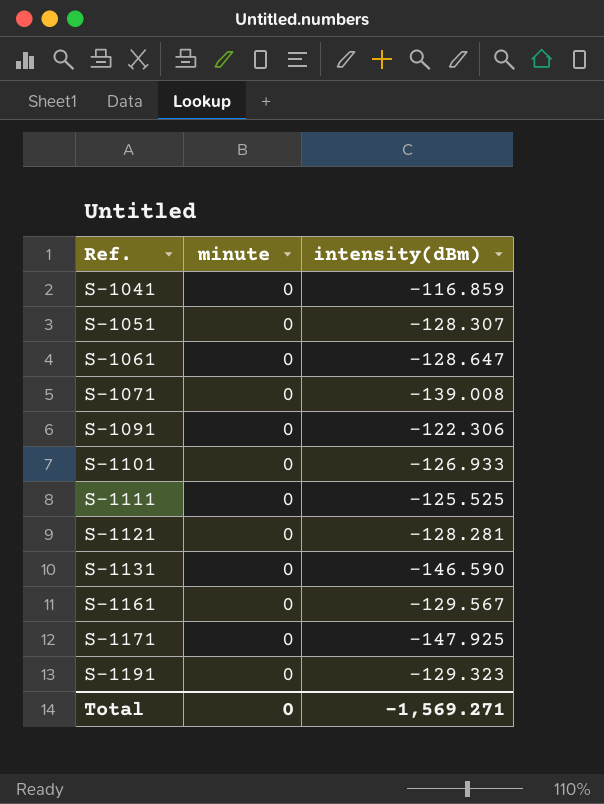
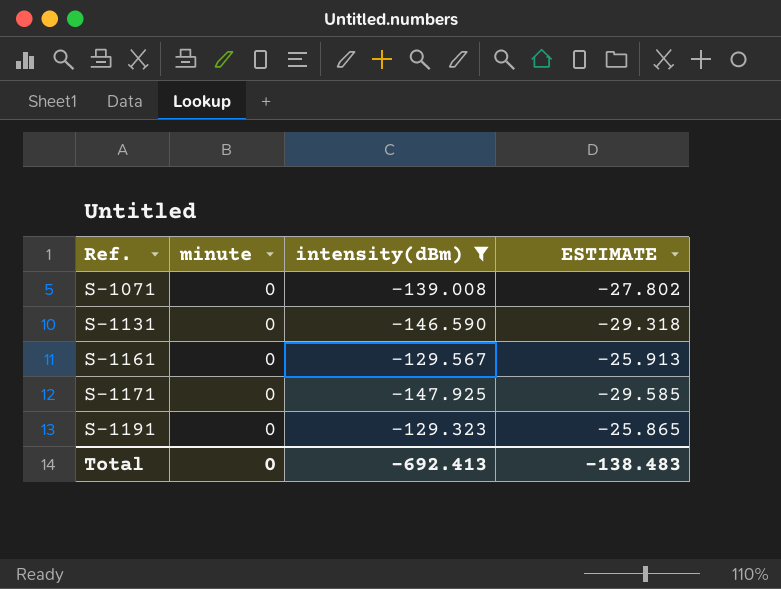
filter: none -> intensity(dBm) <= -129.323
column ESTIMATE | formula: none -> [intensity(dBm)] * 0.2
Total | intensity(dBm): -1,569.271 -> -692.413

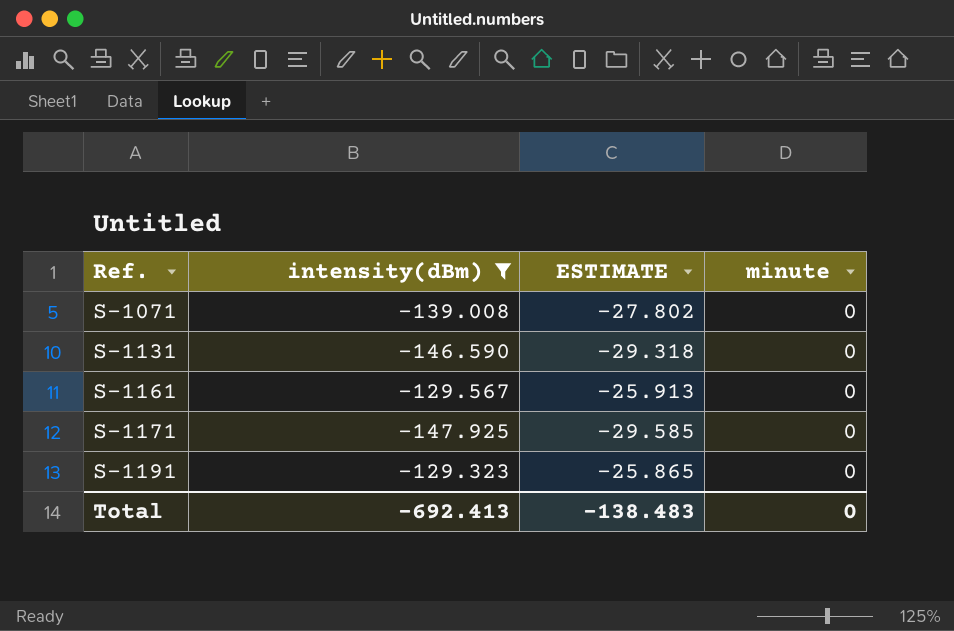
column minute | position: 2 -> 4

